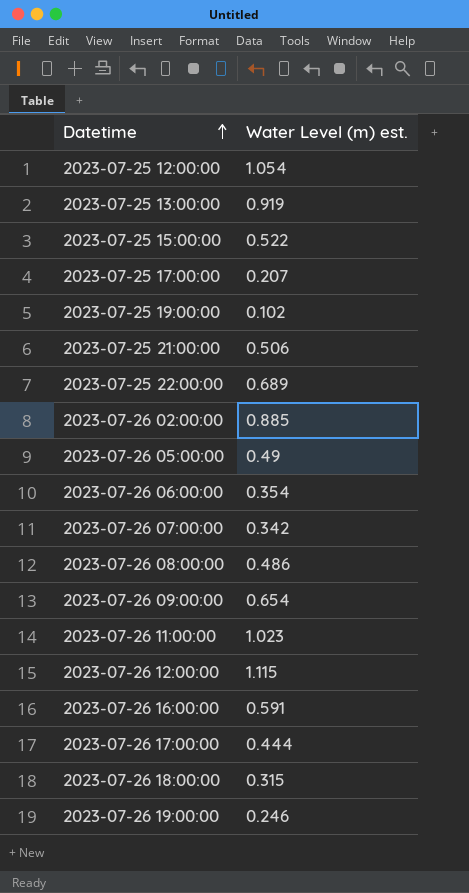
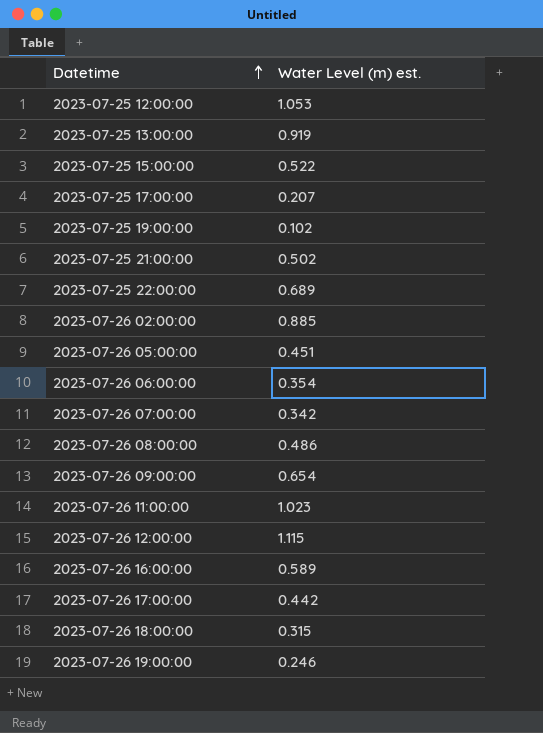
2023-07-25 12:00:00 | Water Level (m) est.: 1.054 -> 1.053
2023-07-25 21:00:00 | Water Level (m) est.: 0.506 -> 0.502
2023-07-26 05:00:00 | Water Level (m) est.: 0.49 -> 0.451
2023-07-26 16:00:00 | Water Level (m) est.: 0.591 -> 0.589
2023-07-26 17:00:00 | Water Level (m) est.: 0.444 -> 0.442

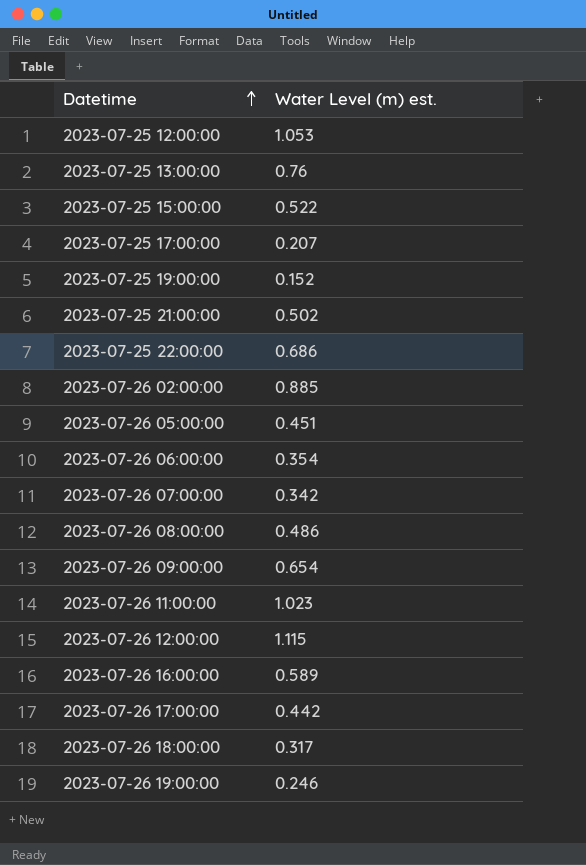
2023-07-25 13:00:00 | Water Level (m) est.: 0.919 -> 0.76
2023-07-25 19:00:00 | Water Level (m) est.: 0.102 -> 0.152
2023-07-25 22:00:00 | Water Level (m) est.: 0.689 -> 0.686
2023-07-26 18:00:00 | Water Level (m) est.: 0.315 -> 0.317

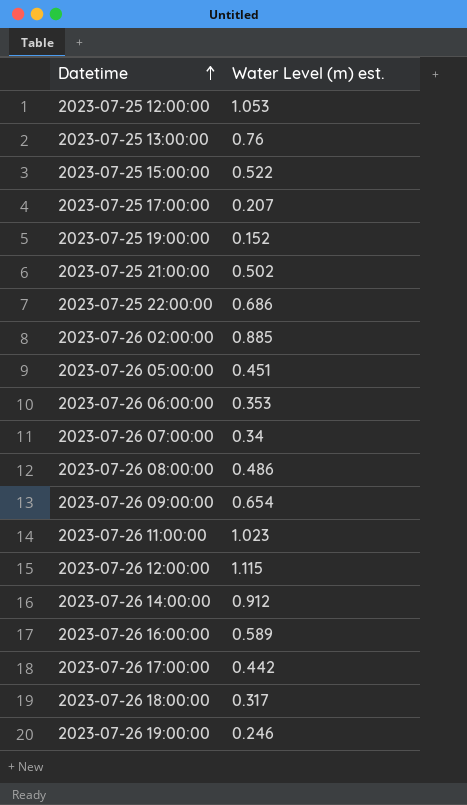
2023-07-26 06:00:00 | Water Level (m) est.: 0.354 -> 0.353
2023-07-26 07:00:00 | Water Level (m) est.: 0.342 -> 0.34
row 2023-07-26 14:00:00: none -> 0.912

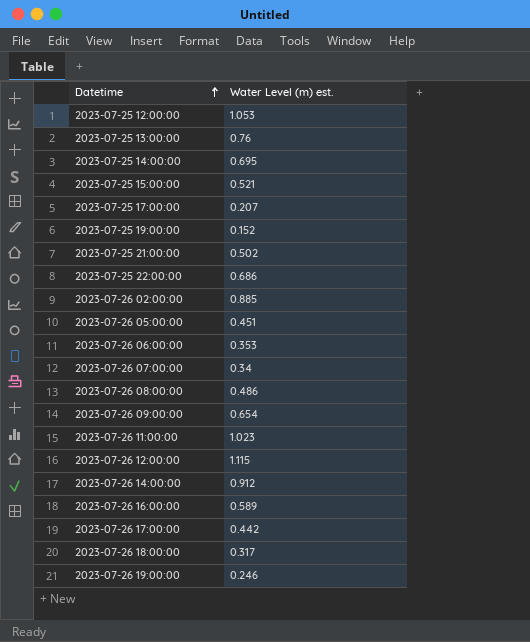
row 2023-07-25 14:00:00: none -> 0.695
2023-07-25 15:00:00 | Water Level (m) est.: 0.522 -> 0.521

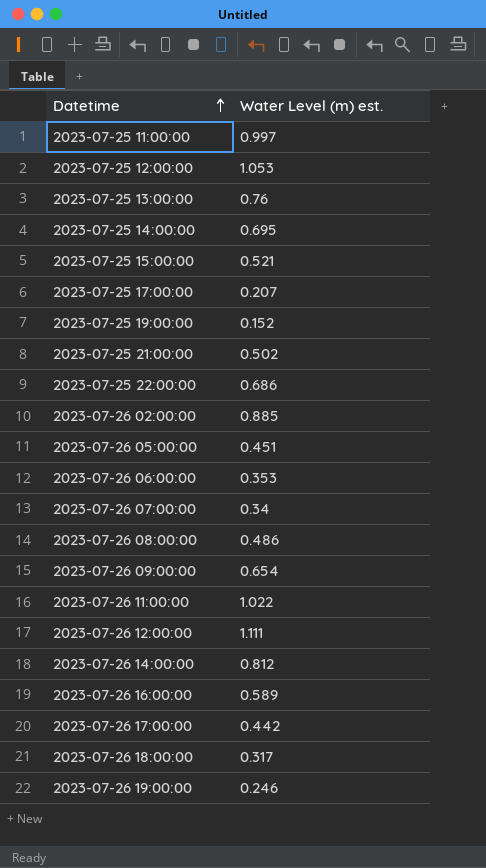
row 2023-07-25 11:00:00: none -> 0.997
2023-07-26 11:00:00 | Water Level (m) est.: 1.023 -> 1.022
2023-07-26 12:00:00 | Water Level (m) est.: 1.115 -> 1.111
2023-07-26 14:00:00 | Water Level (m) est.: 0.912 -> 0.812

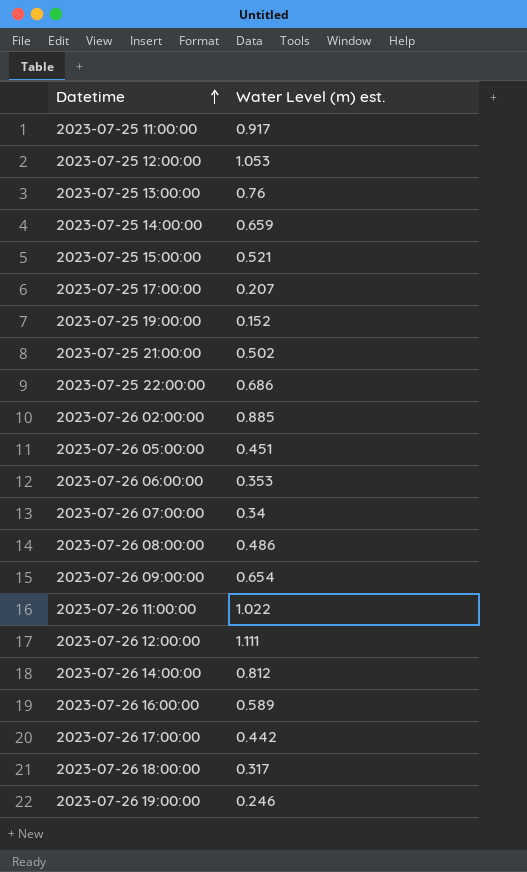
2023-07-25 11:00:00 | Water Level (m) est.: 0.997 -> 0.917
2023-07-25 14:00:00 | Water Level (m) est.: 0.695 -> 0.659

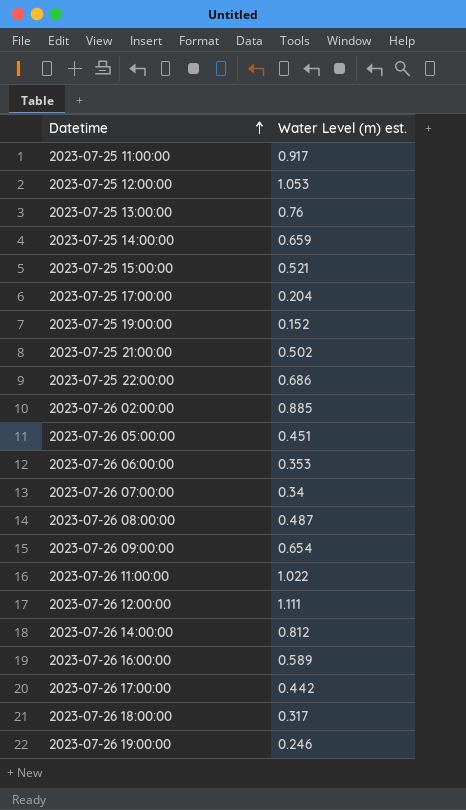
2023-07-25 17:00:00 | Water Level (m) est.: 0.207 -> 0.204
2023-07-26 08:00:00 | Water Level (m) est.: 0.486 -> 0.487

